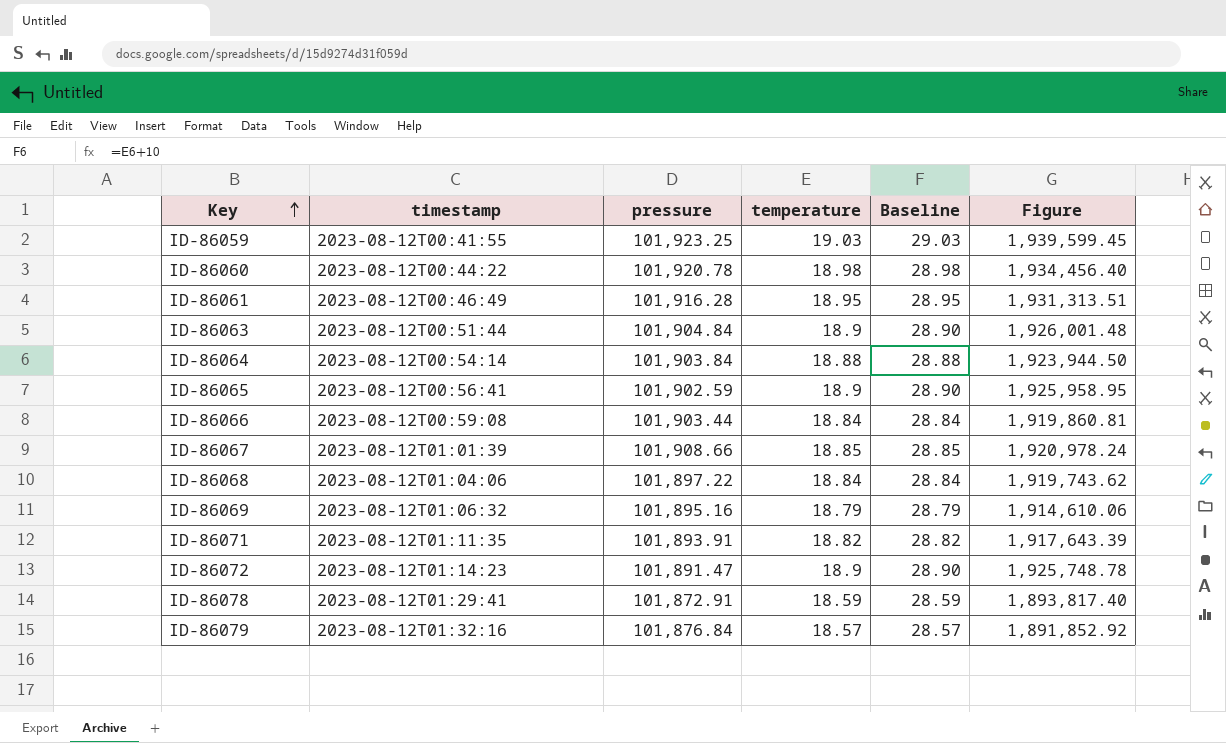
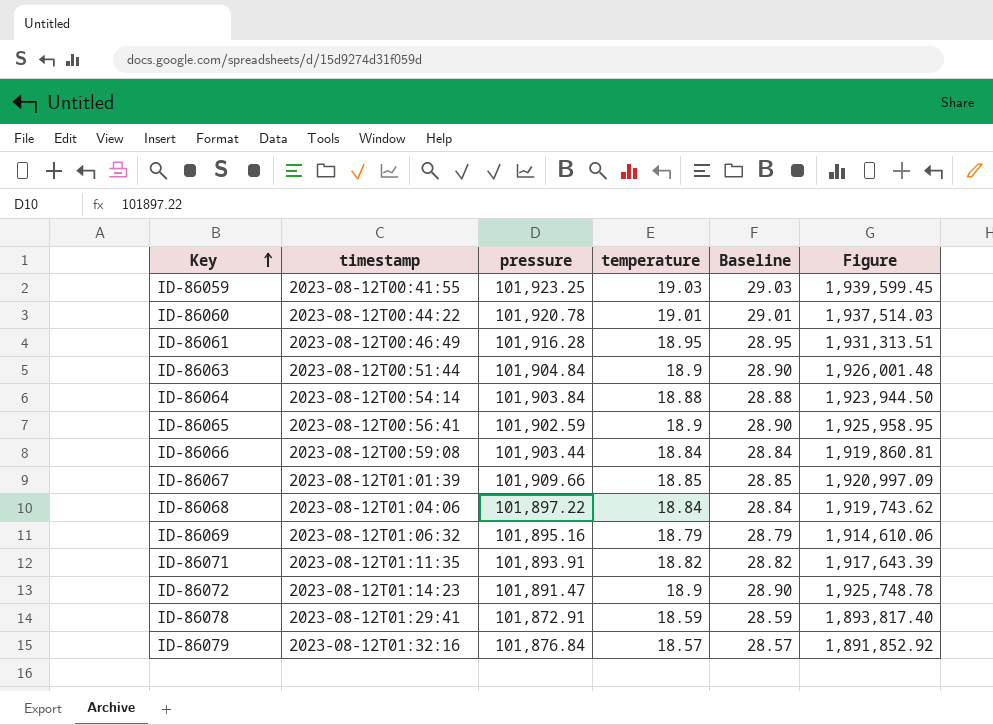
ID-86060 | temperature: 18.98 -> 19.01
ID-86060 | Baseline: 28.98 -> 29.01
ID-86060 | Figure: 1,934,456.40 -> 1,937,514.03
ID-86067 | pressure: 101,908.66 -> 101,909.66
ID-86067 | Figure: 1,920,978.24 -> 1,920,997.09

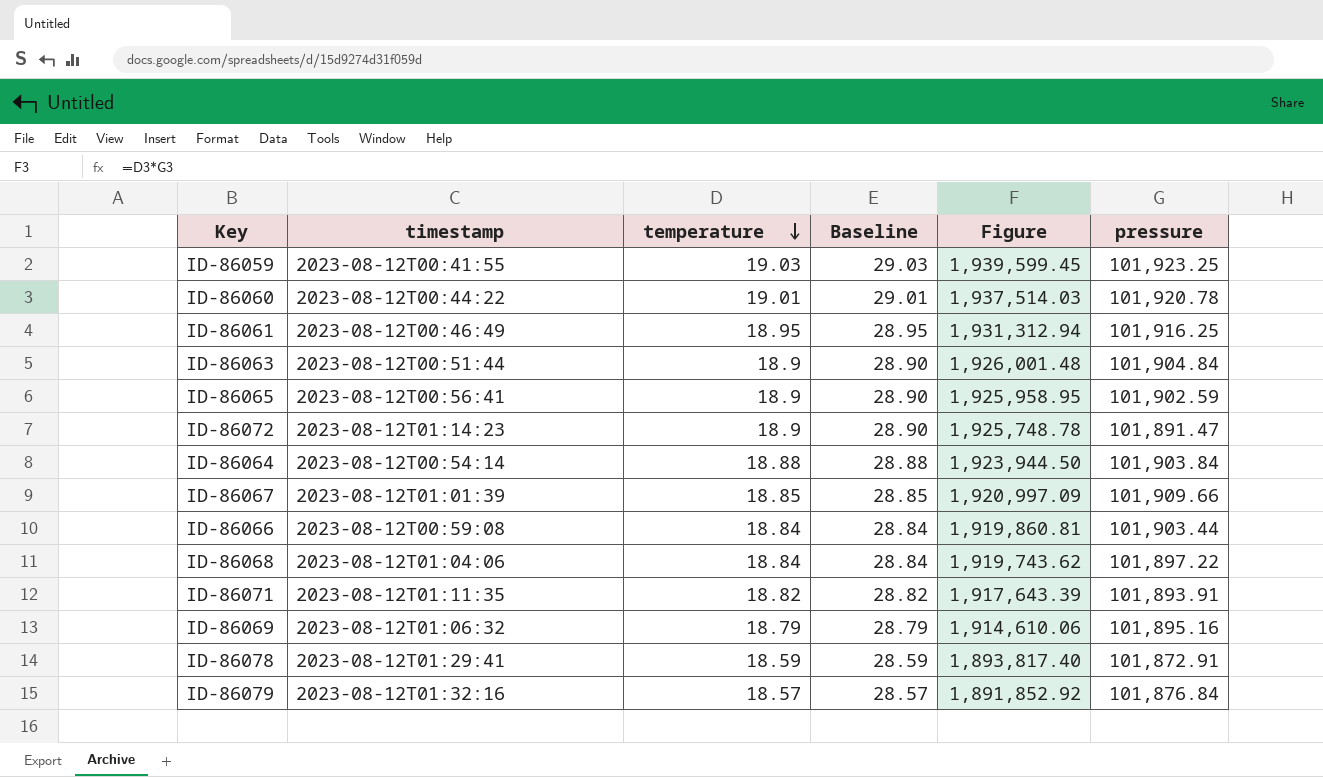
row order: Key ascending -> temperature descending
column pressure | position: 3 -> 6
ID-86061 | Figure: 1,931,313.51 -> 1,931,312.94
ID-86061 | pressure: 101,916.28 -> 101,916.25

